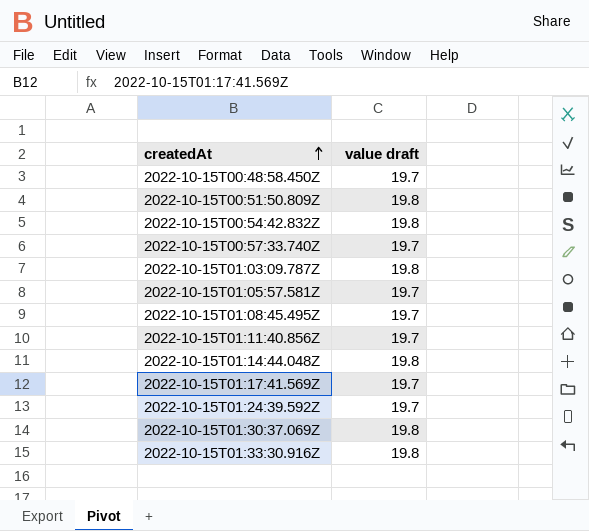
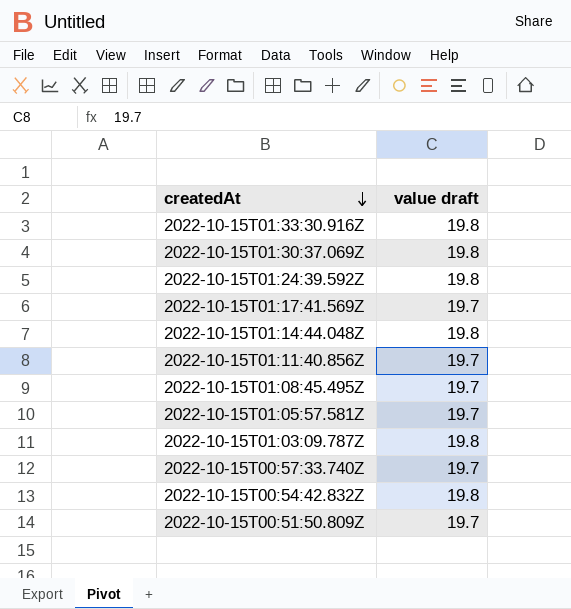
row order: createdAt ascending -> createdAt descending
row 2022-10-15T00:48:58.450Z: 19.7 -> none
2022-10-15T01:24:39.592Z | value draft: 19.7 -> 19.8
2022-10-15T00:51:50.809Z | value draft: 19.8 -> 19.7

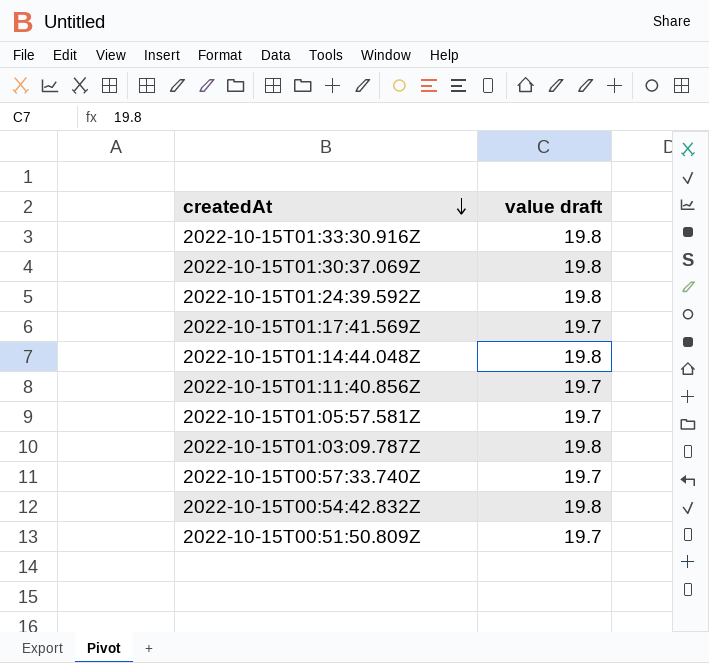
row 2022-10-15T01:08:45.495Z: 19.7 -> none

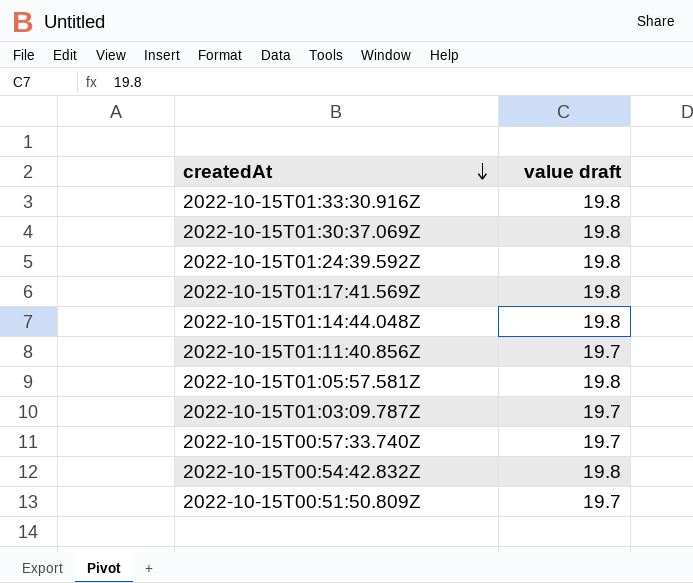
2022-10-15T01:17:41.569Z | value draft: 19.7 -> 19.8
2022-10-15T01:05:57.581Z | value draft: 19.7 -> 19.8
2022-10-15T01:03:09.787Z | value draft: 19.8 -> 19.7

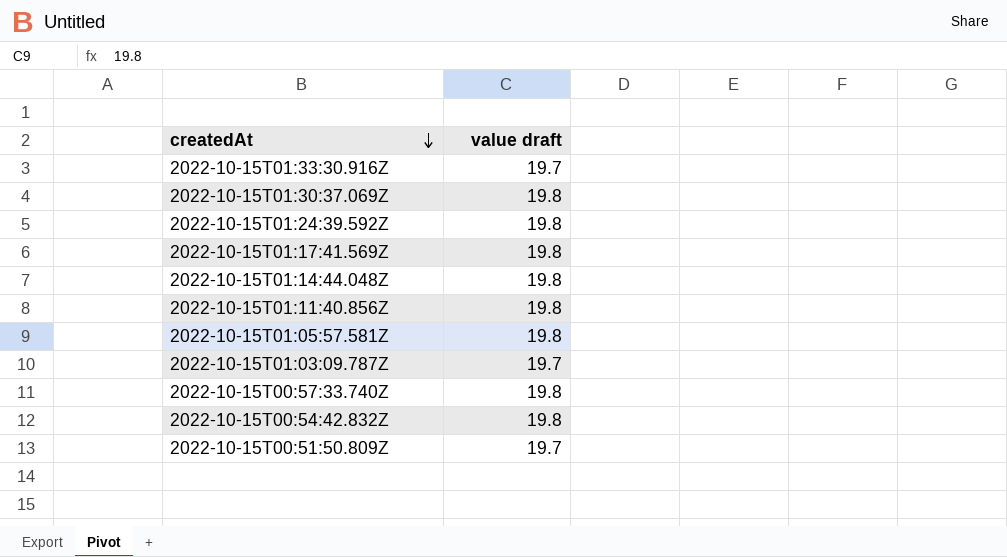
2022-10-15T01:33:30.916Z | value draft: 19.8 -> 19.7
2022-10-15T01:11:40.856Z | value draft: 19.7 -> 19.8
2022-10-15T00:57:33.740Z | value draft: 19.7 -> 19.8

